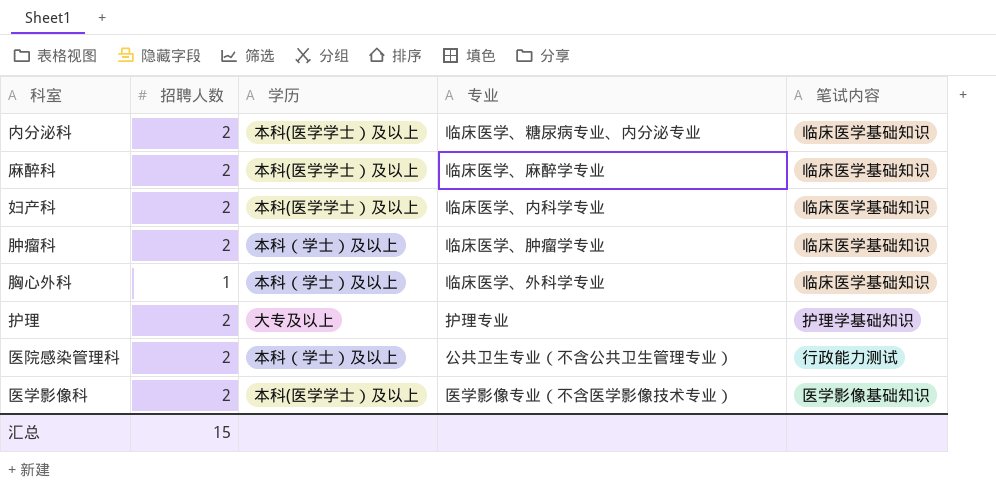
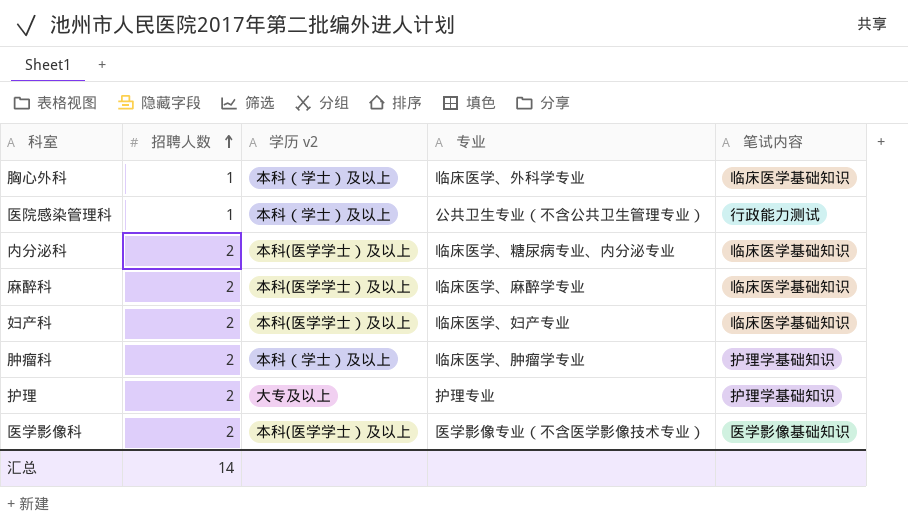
row order: none -> 招聘人数 ascending
column name: 学历 -> 学历 v2
医院感染管理科 | 招聘人数: 2 -> 1
妇产科 | 专业: 临床医学、内科学专业 -> 临床医学、妇产专业
肿瘤科 | 笔试内容: 临床医学基础知识 -> 护理学基础知识
汇总 | 招聘人数: 15 -> 14

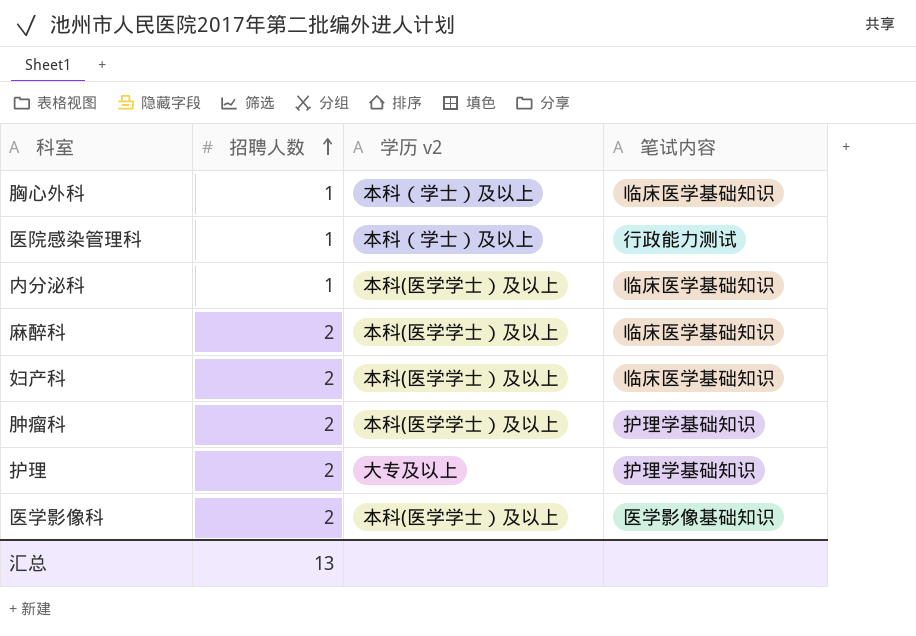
column 专业 | position: 4 -> none
内分泌科 | 招聘人数: 2 -> 1
肿瘤科 | 学历 v2: 本科（学士）及以上 -> 本科(医学学士）及以上
汇总 | 招聘人数: 14 -> 13

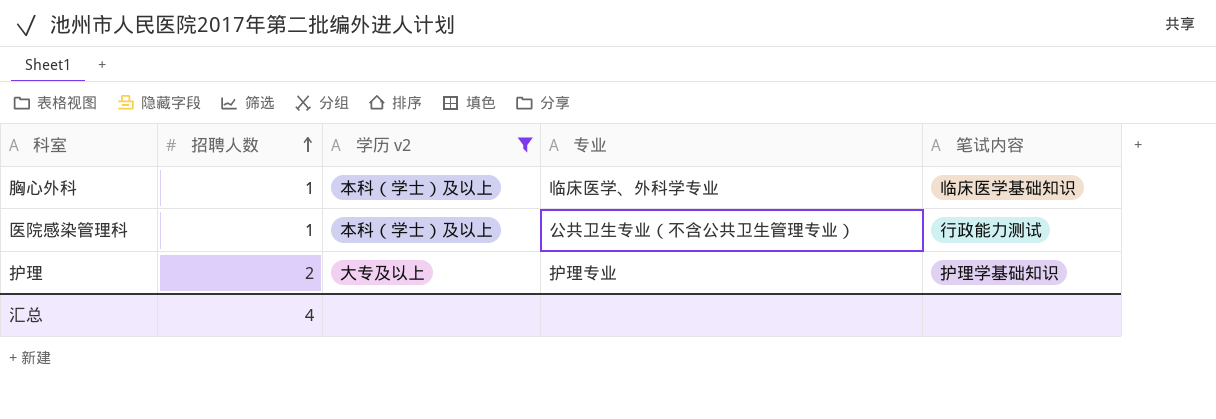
filter: none -> 学历 v2 != 本科(医学学士）及以上
column 专业 | position: none -> 4
汇总 | 招聘人数: 13 -> 4

